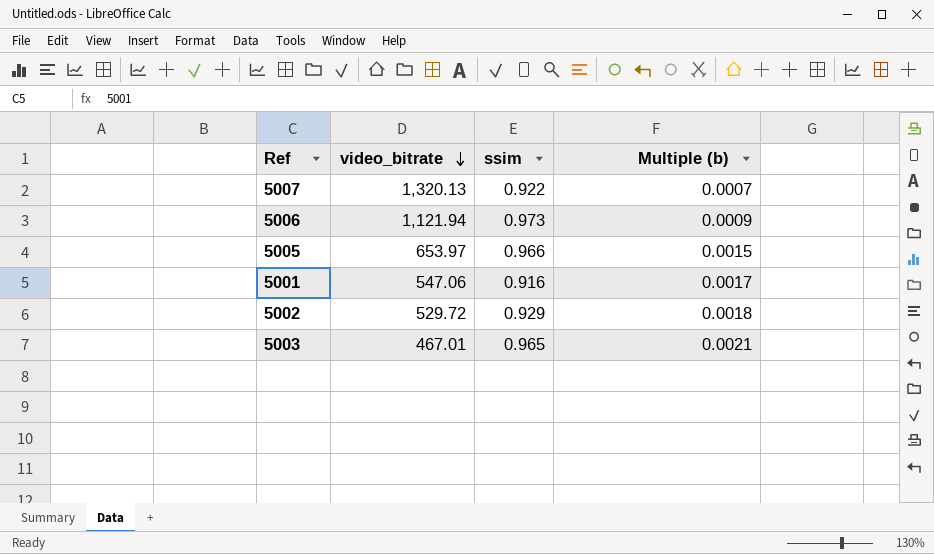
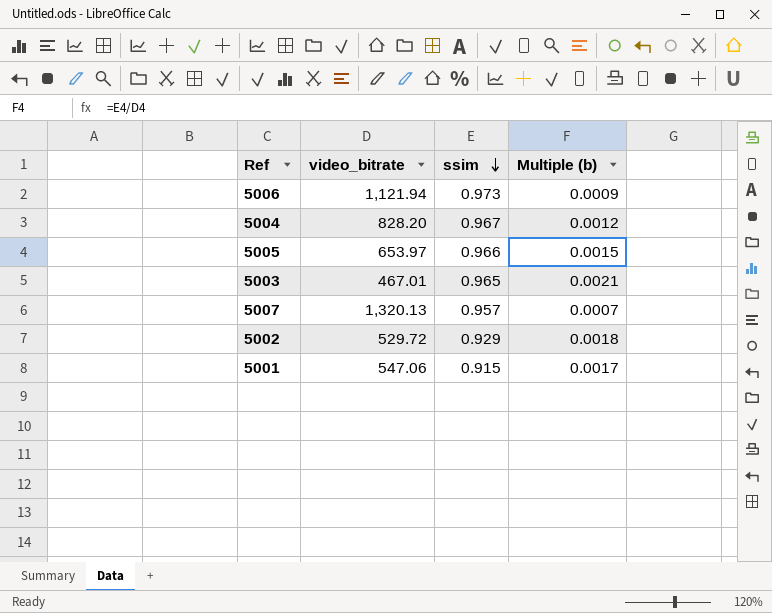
row order: video_bitrate descending -> ssim descending
row 5004: none -> 828.20 | 0.967 | 0.0012
5007 | ssim: 0.922 -> 0.957
5001 | ssim: 0.916 -> 0.915

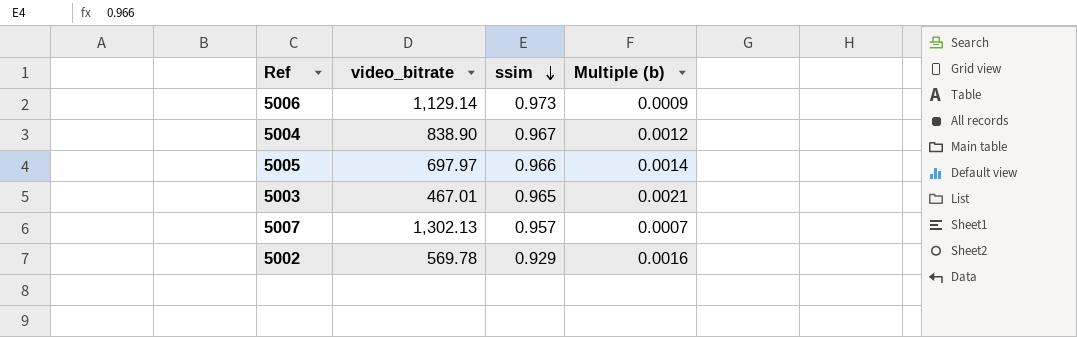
row 5001: 547.06 | 0.915 | 0.0017 -> none
5006 | video_bitrate: 1,121.94 -> 1,129.14
5004 | video_bitrate: 828.20 -> 838.90
5005 | video_bitrate: 653.97 -> 697.97
5005 | Multiple (b): 0.0015 -> 0.0014
5007 | video_bitrate: 1,320.13 -> 1,302.13
5002 | video_bitrate: 529.72 -> 569.78
5002 | Multiple (b): 0.0018 -> 0.0016

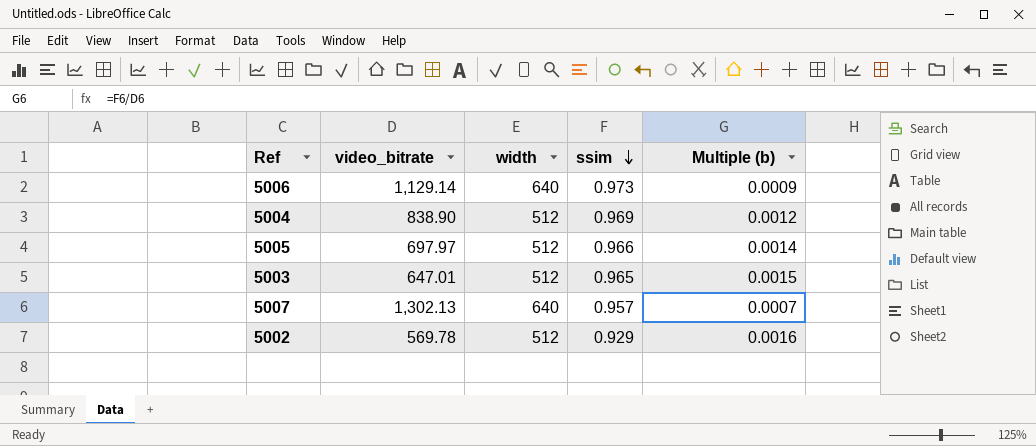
column width | position: none -> 3
5004 | ssim: 0.967 -> 0.969
5003 | video_bitrate: 467.01 -> 647.01
5003 | Multiple (b): 0.0021 -> 0.0015

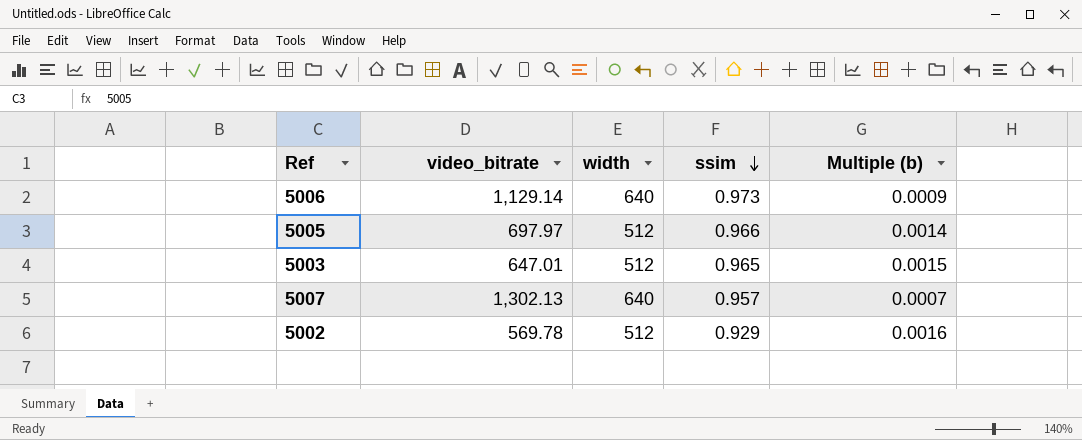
row 5004: 838.90 | 512 | 0.969 | 0.0012 -> none

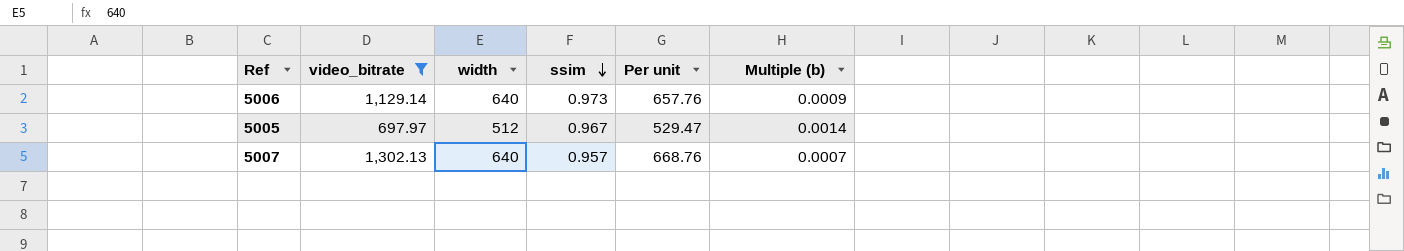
filter: none -> video_bitrate >= 697.97
column Per unit | formula: none -> [width] / [ssim]
5005 | ssim: 0.966 -> 0.967

